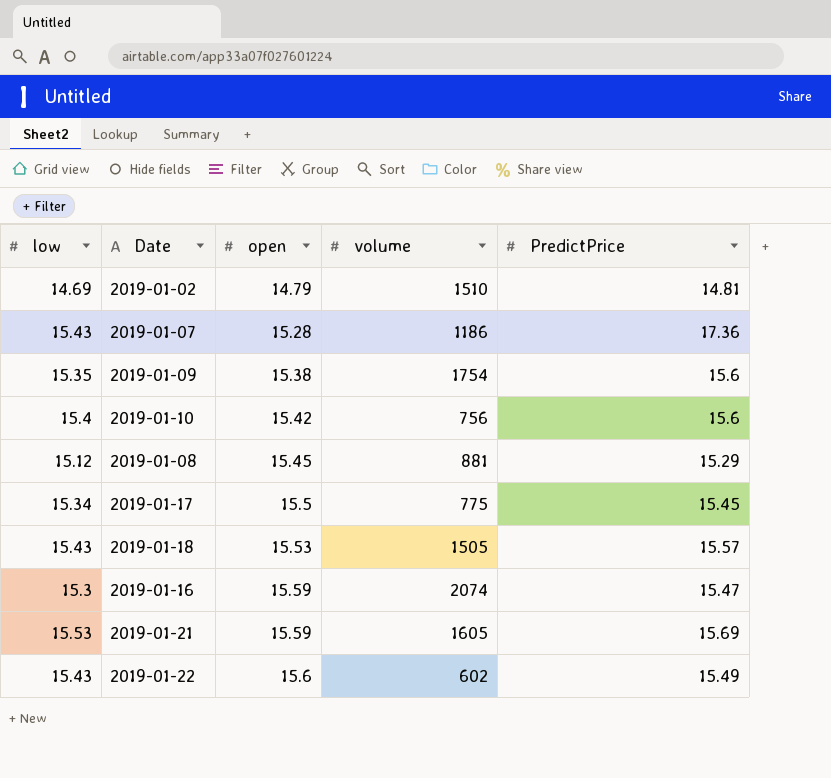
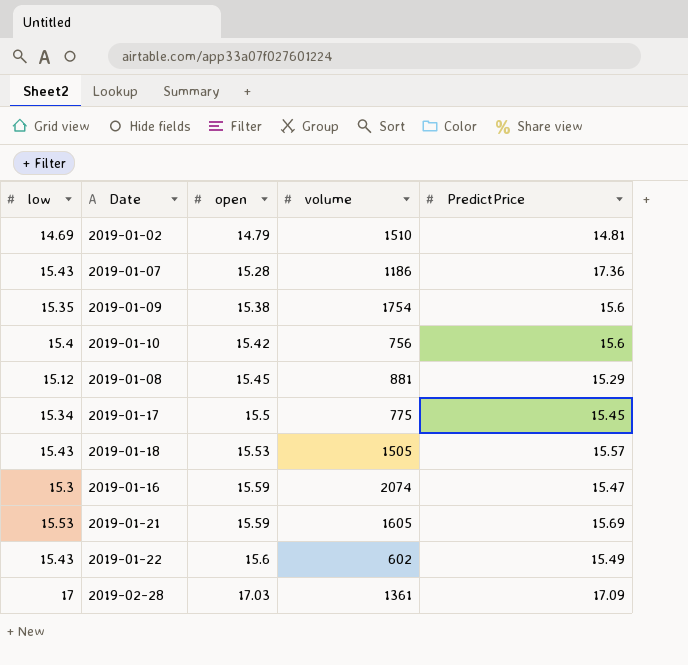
row 2019-02-28: none -> 17 | 17.03 | 1361 | 17.09

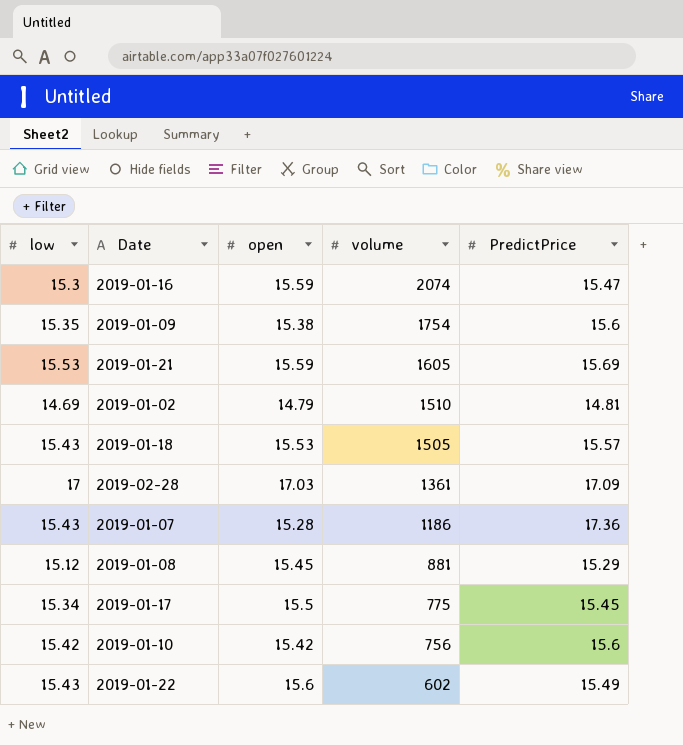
row order: open ascending -> volume descending
2019-01-10 | low: 15.4 -> 15.42

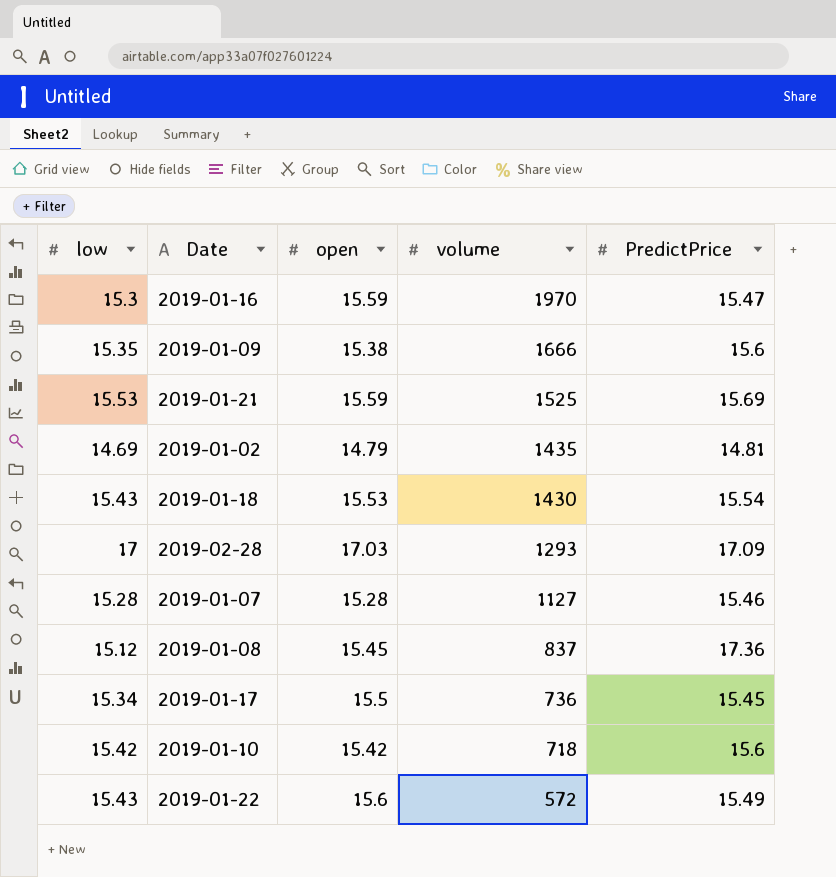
2019-01-16 | volume: 2074 -> 1970
2019-01-09 | volume: 1754 -> 1666
2019-01-21 | volume: 1605 -> 1525
2019-01-02 | volume: 1510 -> 1435
2019-01-18 | volume: 1505 -> 1430
2019-01-18 | PredictPrice: 15.57 -> 15.54
2019-02-28 | volume: 1361 -> 1293
2019-01-07 | low: 15.43 -> 15.28
2019-01-07 | volume: 1186 -> 1127
2019-01-07 | PredictPrice: 17.36 -> 15.46
2019-01-08 | volume: 881 -> 837
2019-01-08 | PredictPrice: 15.29 -> 17.36
2019-01-17 | volume: 775 -> 736
2019-01-10 | volume: 756 -> 718
2019-01-22 | volume: 602 -> 572

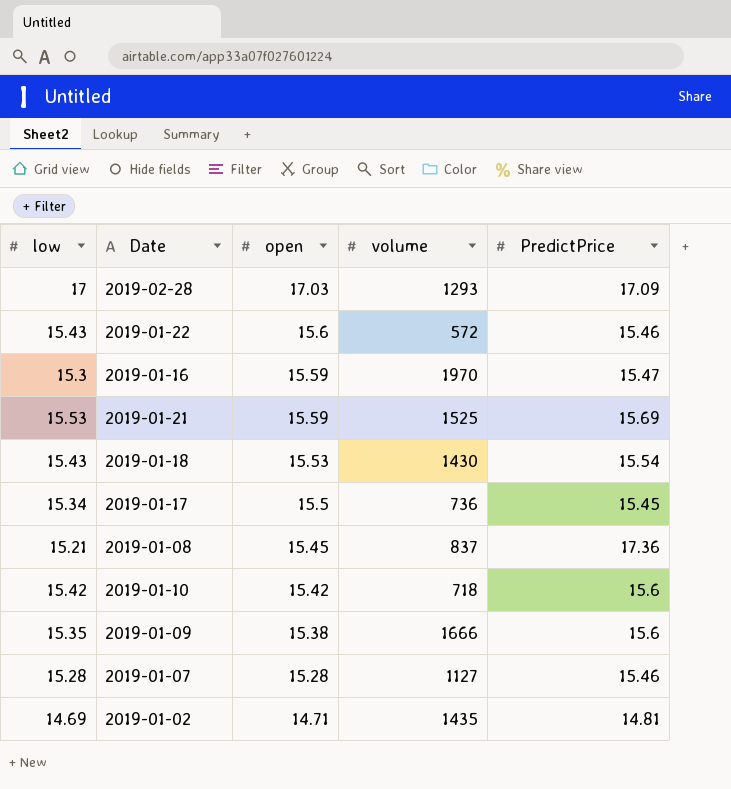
row order: volume descending -> open descending
2019-01-22 | PredictPrice: 15.49 -> 15.46
2019-01-08 | low: 15.12 -> 15.21
2019-01-02 | open: 14.79 -> 14.71

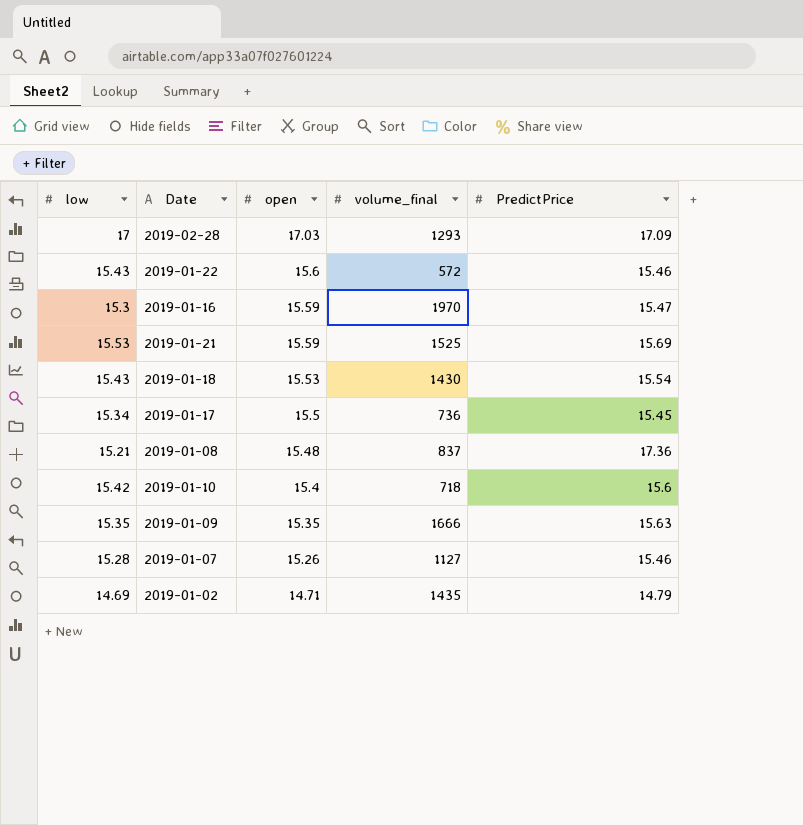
column name: volume -> volume_final
2019-01-08 | open: 15.45 -> 15.48
2019-01-10 | open: 15.42 -> 15.4
2019-01-09 | open: 15.38 -> 15.35
2019-01-09 | PredictPrice: 15.6 -> 15.63
2019-01-07 | open: 15.28 -> 15.26
2019-01-02 | PredictPrice: 14.81 -> 14.79

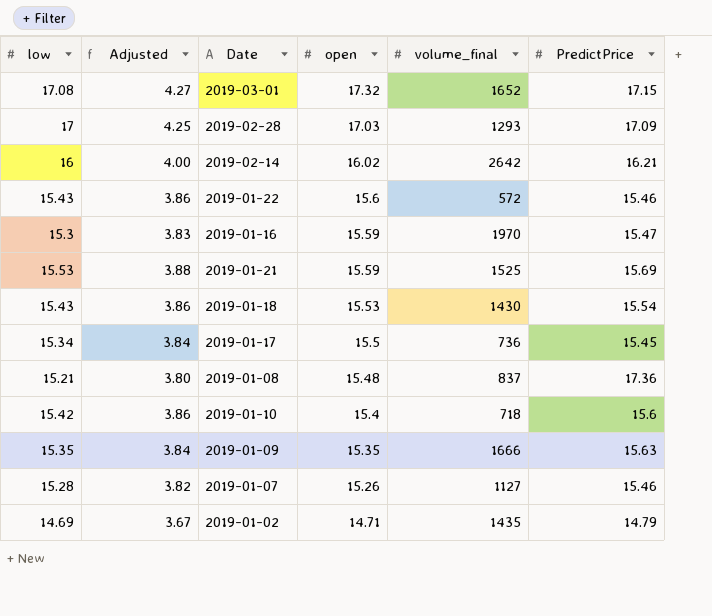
column Adjusted | formula: none -> [low] * 0.25
row 2019-03-01: none -> 17.08 | 4.27 | 17.32 | 1652 | 17.15
row 2019-02-14: none -> 16 | 4.00 | 16.02 | 2642 | 16.21

